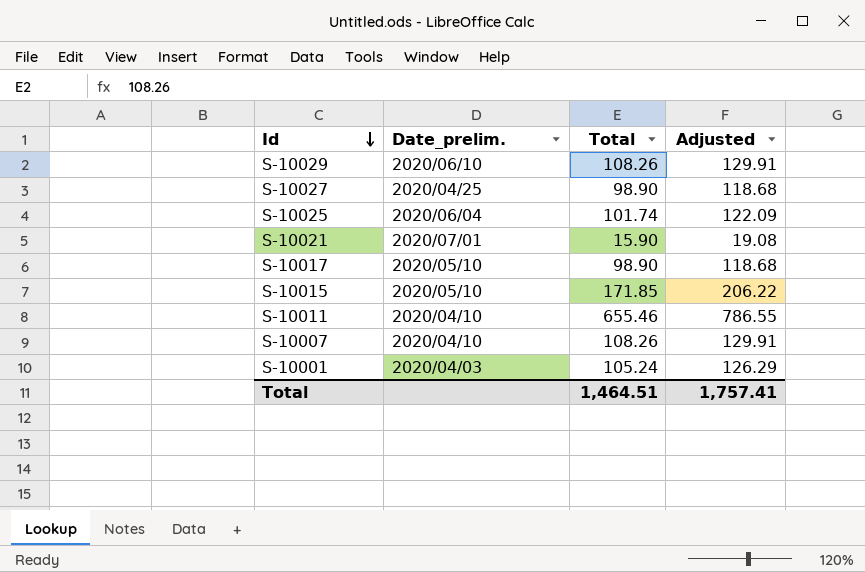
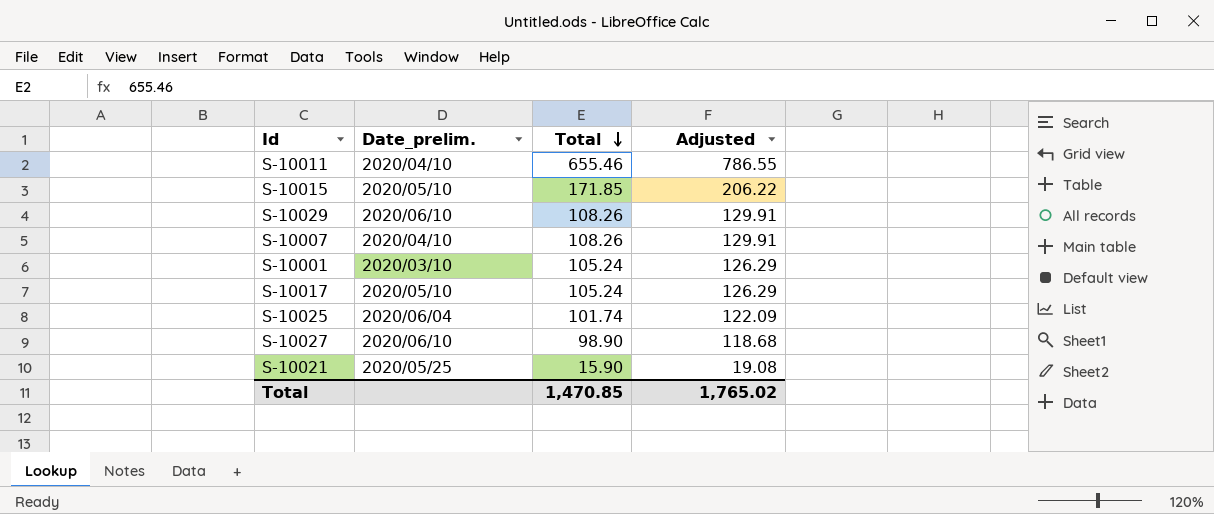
row order: Id descending -> Total descending
S-10001 | Date_prelim.: 2020/04/03 -> 2020/03/10
S-10017 | Total: 98.90 -> 105.24
S-10017 | Adjusted: 118.68 -> 126.29
S-10027 | Date_prelim.: 2020/04/25 -> 2020/06/10
S-10021 | Date_prelim.: 2020/07/01 -> 2020/05/25
Total | Total: 1,464.51 -> 1,470.85
Total | Adjusted: 1,757.41 -> 1,765.02

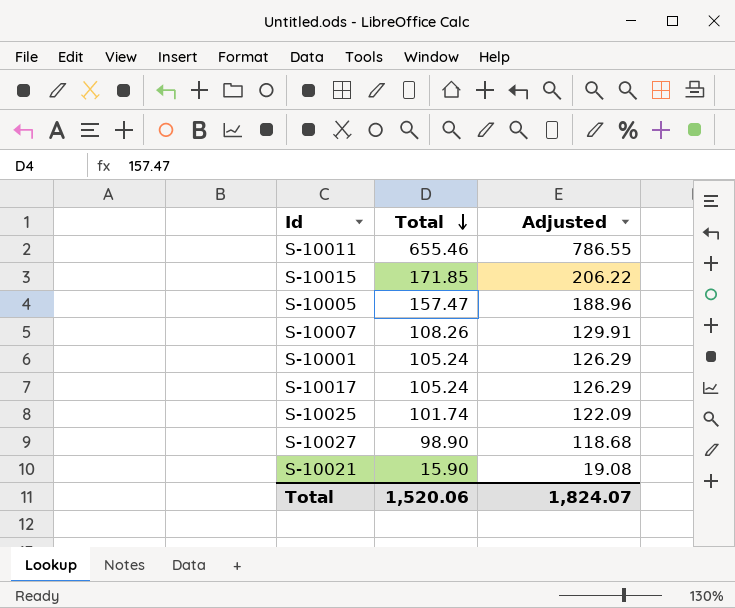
column Date_prelim. | position: 2 -> none
row S-10029: 2020/06/10 | 108.26 | 129.91 -> none
row S-10005: none -> 157.47 | 188.96
Total | Total: 1,470.85 -> 1,520.06
Total | Adjusted: 1,765.02 -> 1,824.07

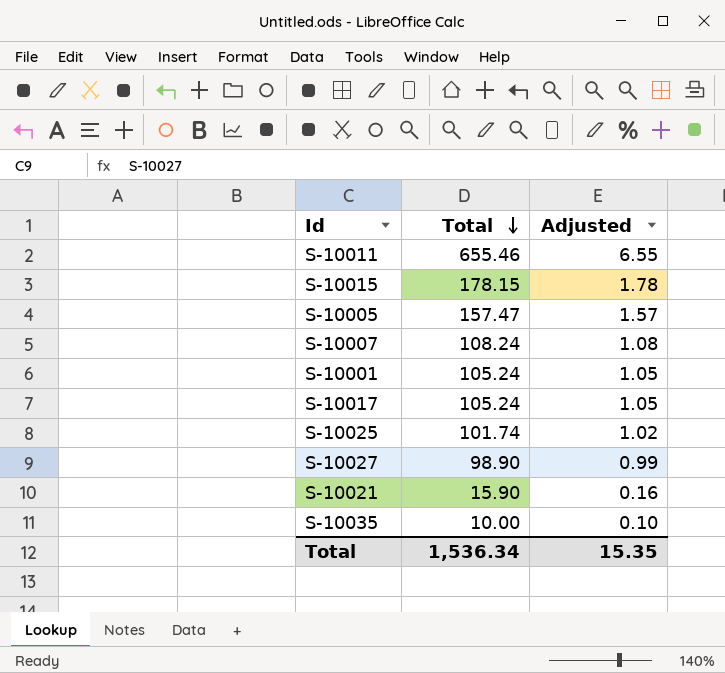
column Adjusted | formula: [Total] * 1.2 -> [Total] * 0.01
S-10015 | Total: 171.85 -> 178.15
S-10007 | Total: 108.26 -> 108.24
row S-10035: none -> 10.00 | 0.10
Total | Total: 1,520.06 -> 1,536.34
Total | Adjusted: 1,824.07 -> 15.35

